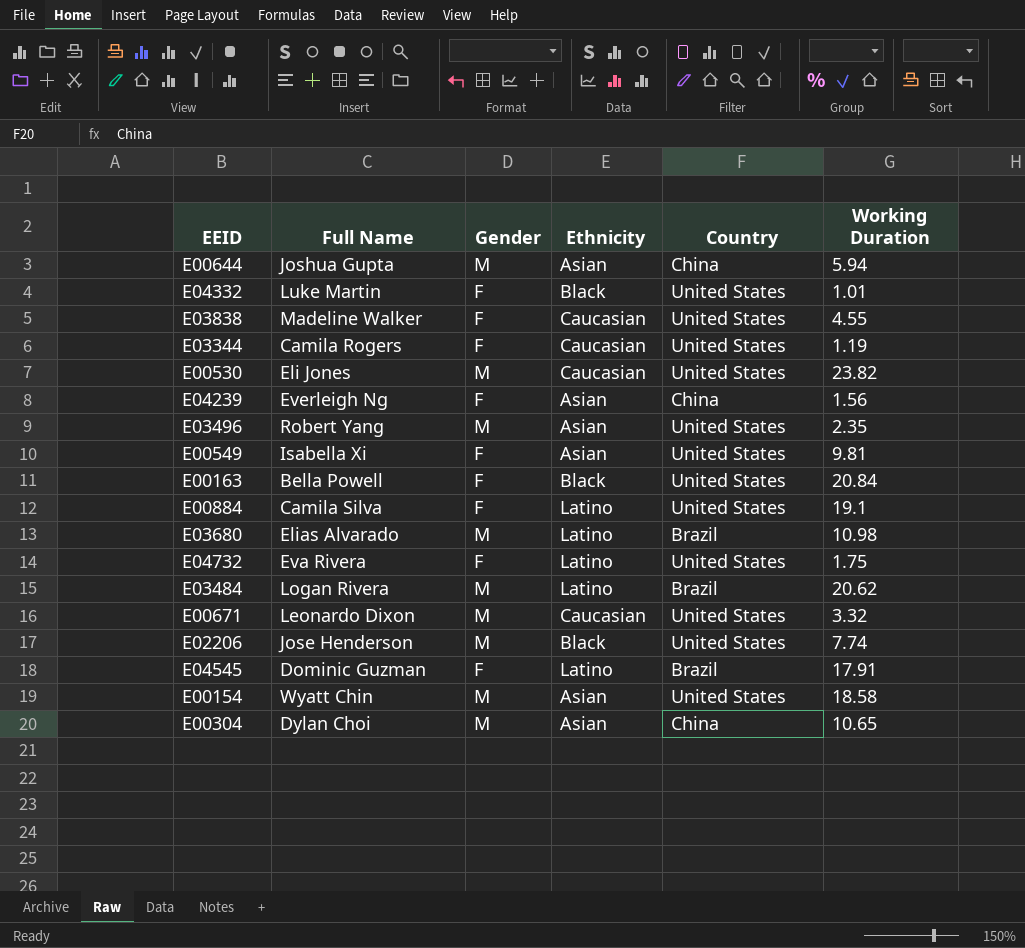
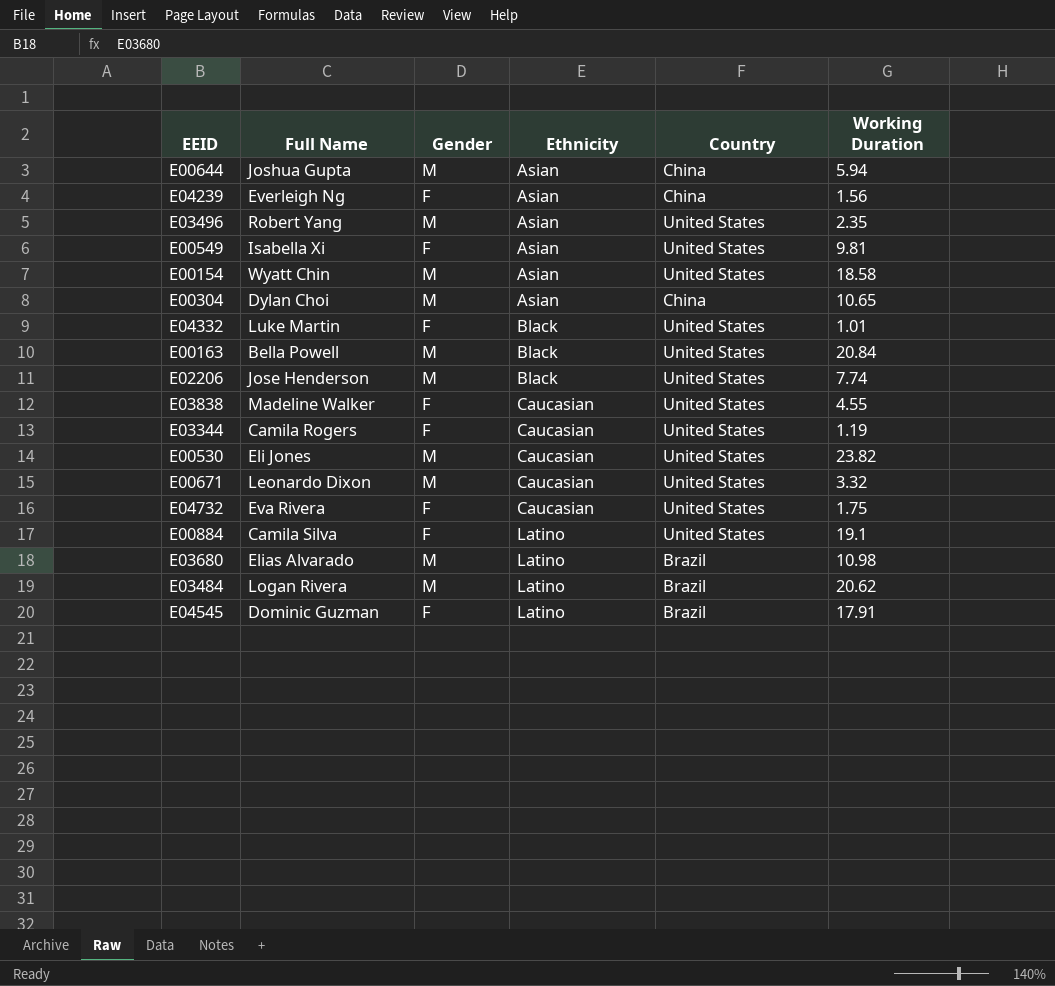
row order: none -> Ethnicity ascending
E00163 | Gender: F -> M
E04732 | Ethnicity: Latino -> Caucasian

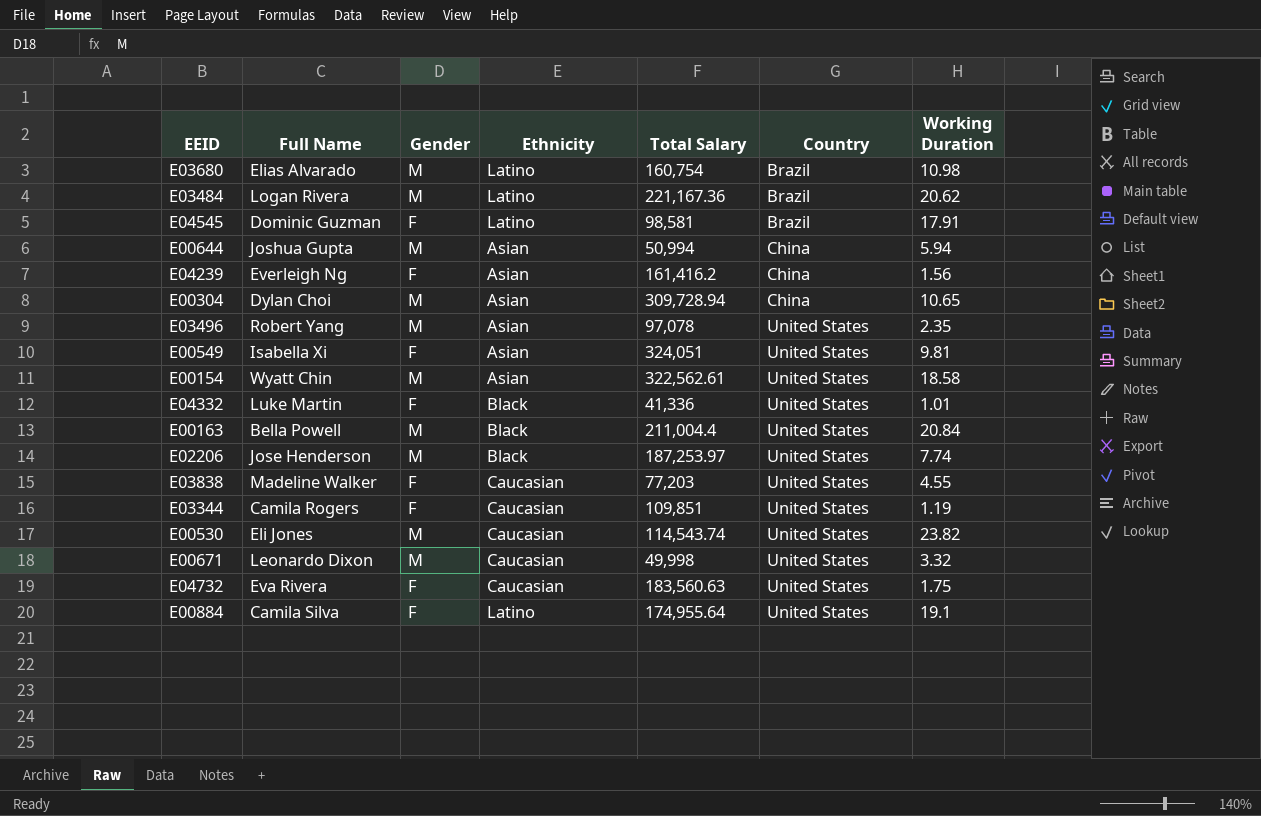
row order: Ethnicity ascending -> Country ascending
column Total Salary | position: none -> 5

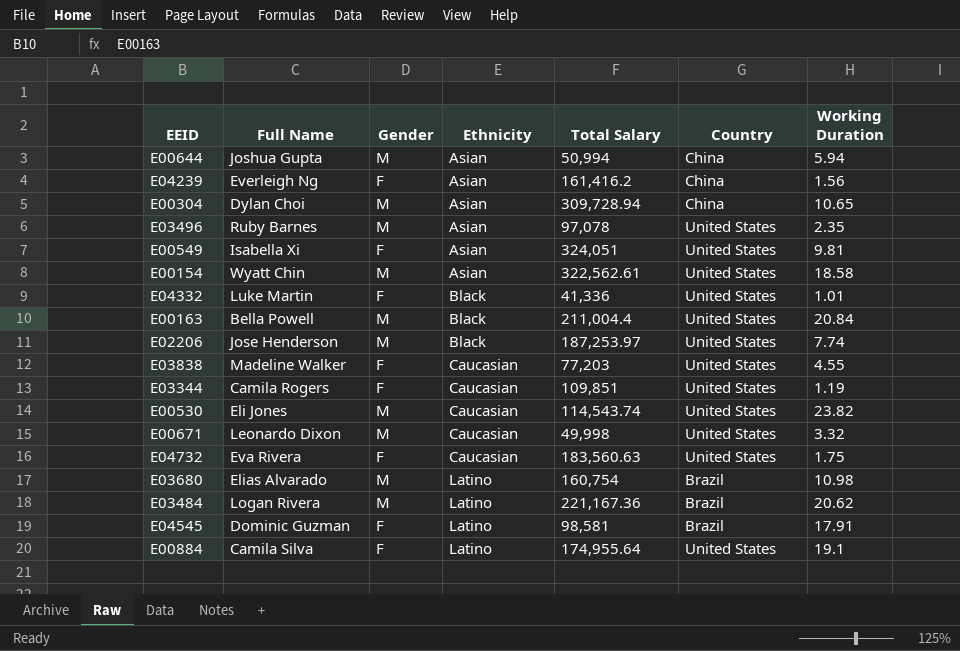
row order: Country ascending -> Ethnicity ascending
E03496 | Full Name: Robert Yang -> Ruby Barnes

